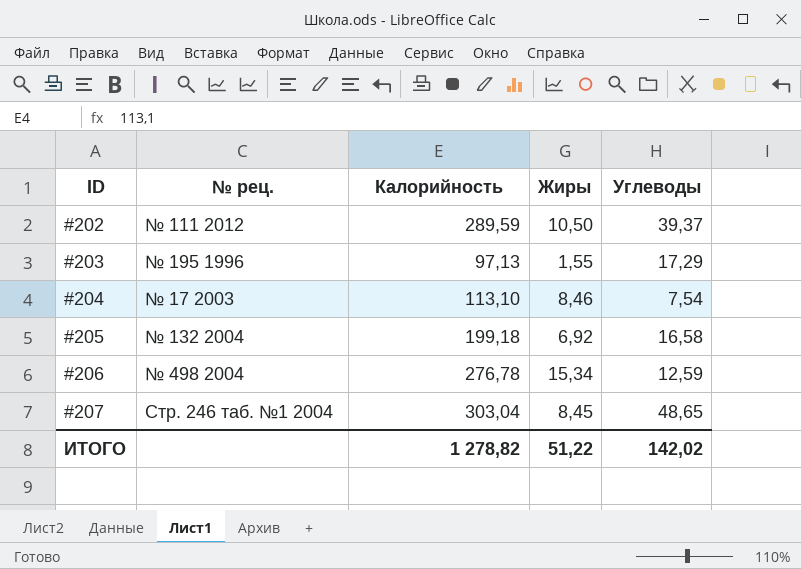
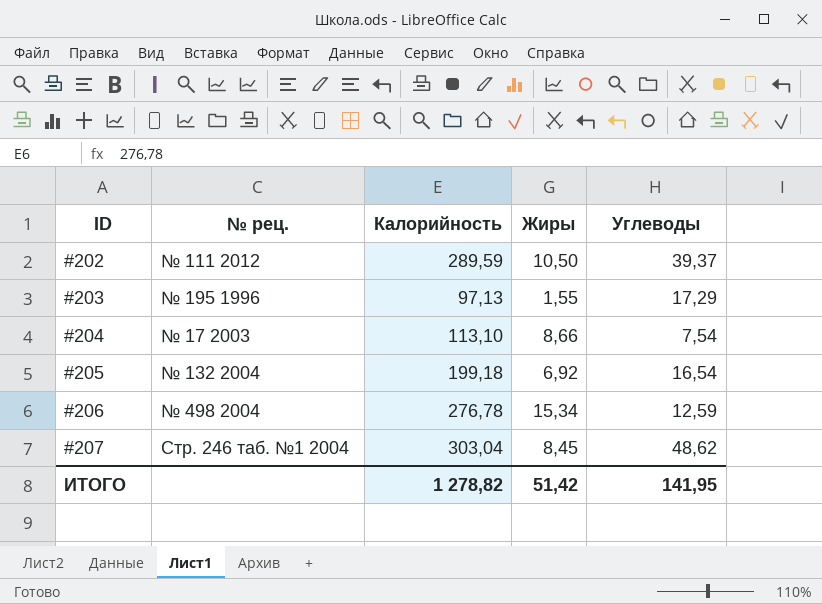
#204 | Жиры: 8,46 -> 8,66
#205 | Углеводы: 16,58 -> 16,54
#207 | Углеводы: 48,65 -> 48,62
ИТОГО | Жиры: 51,22 -> 51,42
ИТОГО | Углеводы: 142,02 -> 141,95

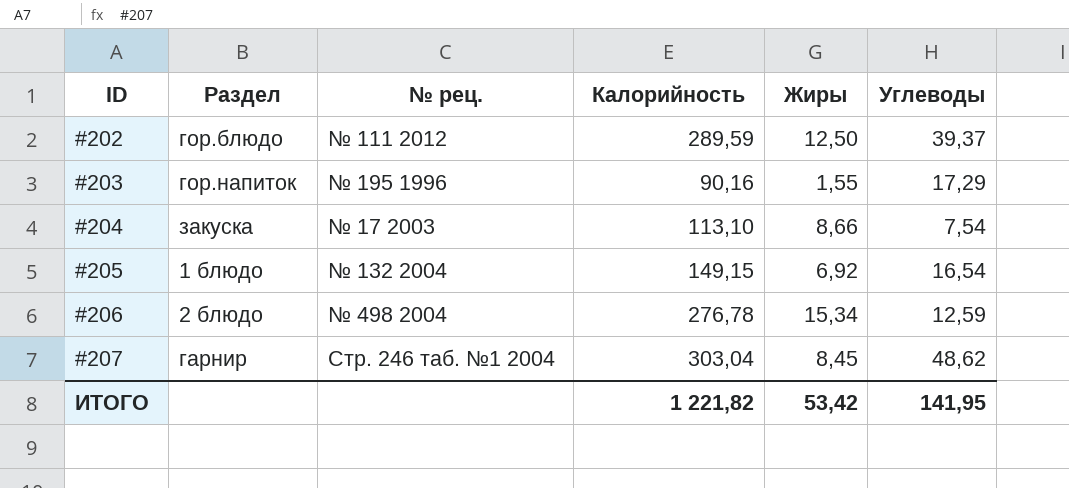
column Раздел | position: none -> 2
#202 | Жиры: 10,50 -> 12,50
#203 | Калорийность: 97,13 -> 90,16
#205 | Калорийность: 199,18 -> 149,15
ИТОГО | Калорийность: 1 278,82 -> 1 221,82
ИТОГО | Жиры: 51,42 -> 53,42

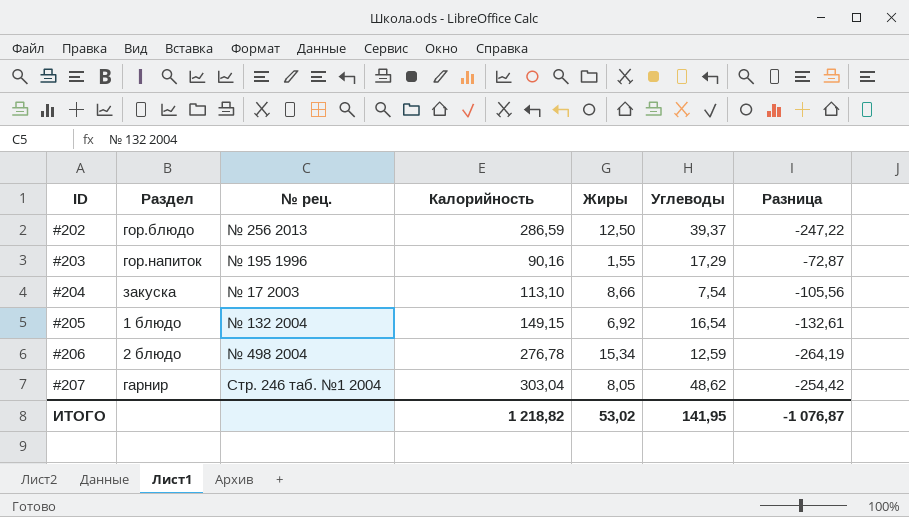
column Разница | formula: none -> [Углеводы] - [Калорийность]
#202 | № рец.: № 111 2012 -> № 256 2013
#202 | Калорийность: 289,59 -> 286,59
#207 | Жиры: 8,45 -> 8,05
ИТОГО | Калорийность: 1 221,82 -> 1 218,82
ИТОГО | Жиры: 53,42 -> 53,02

